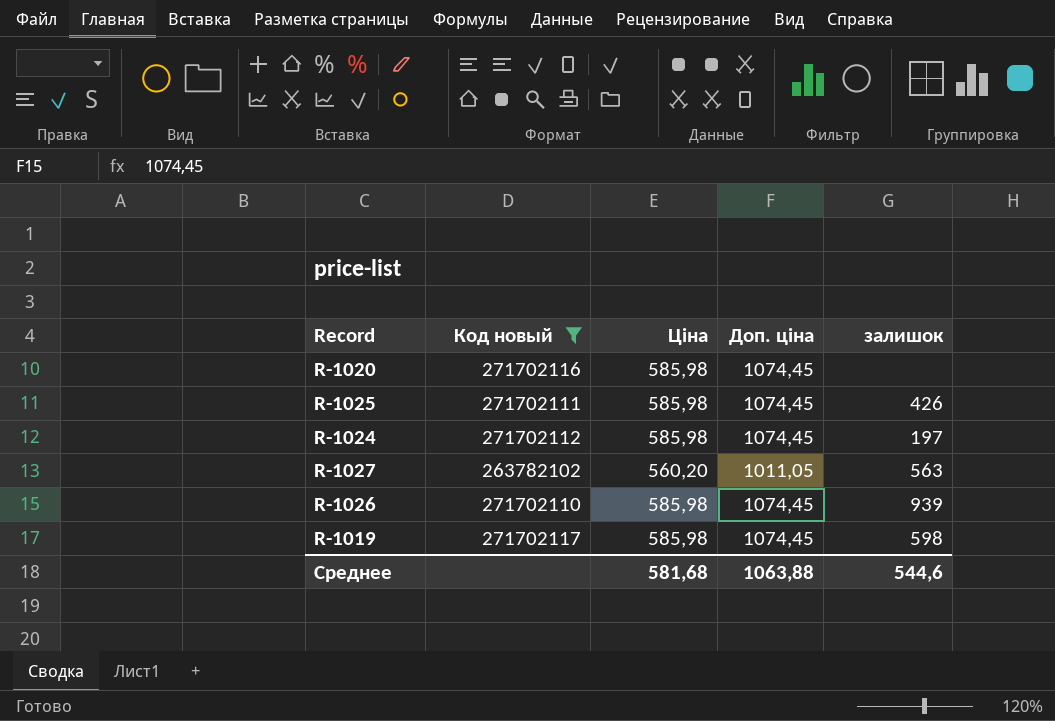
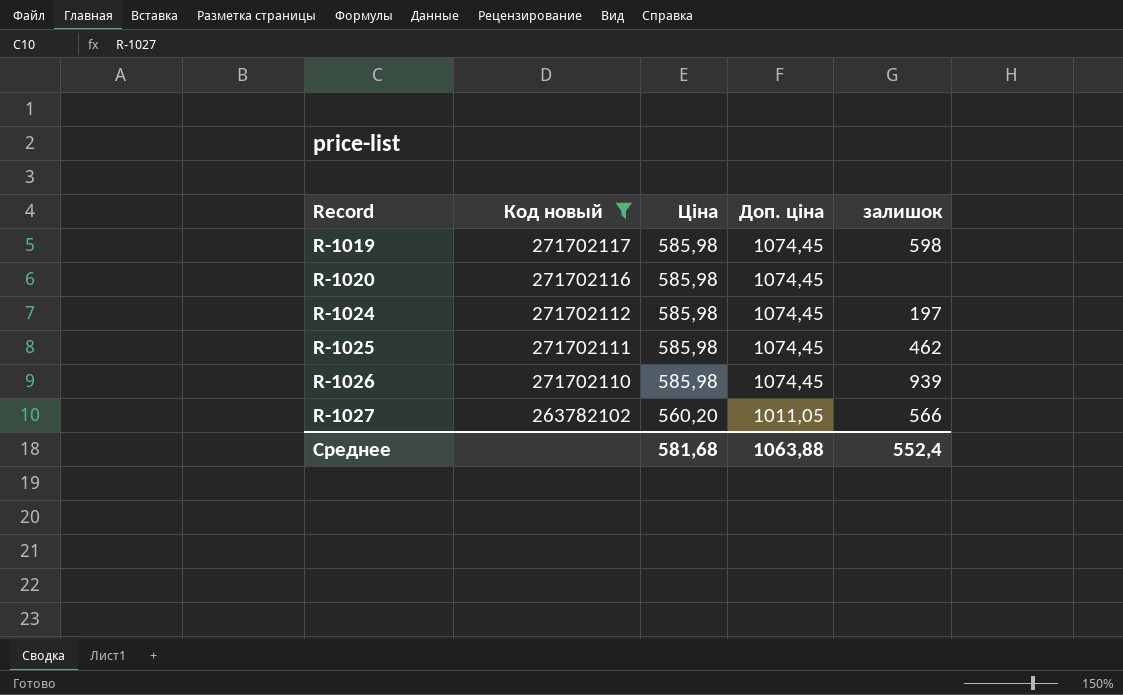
row order: none -> Record ascending
R-1025 | залишок: 426 -> 462
R-1027 | залишок: 563 -> 566
Среднее | залишок: 544,6 -> 552,4

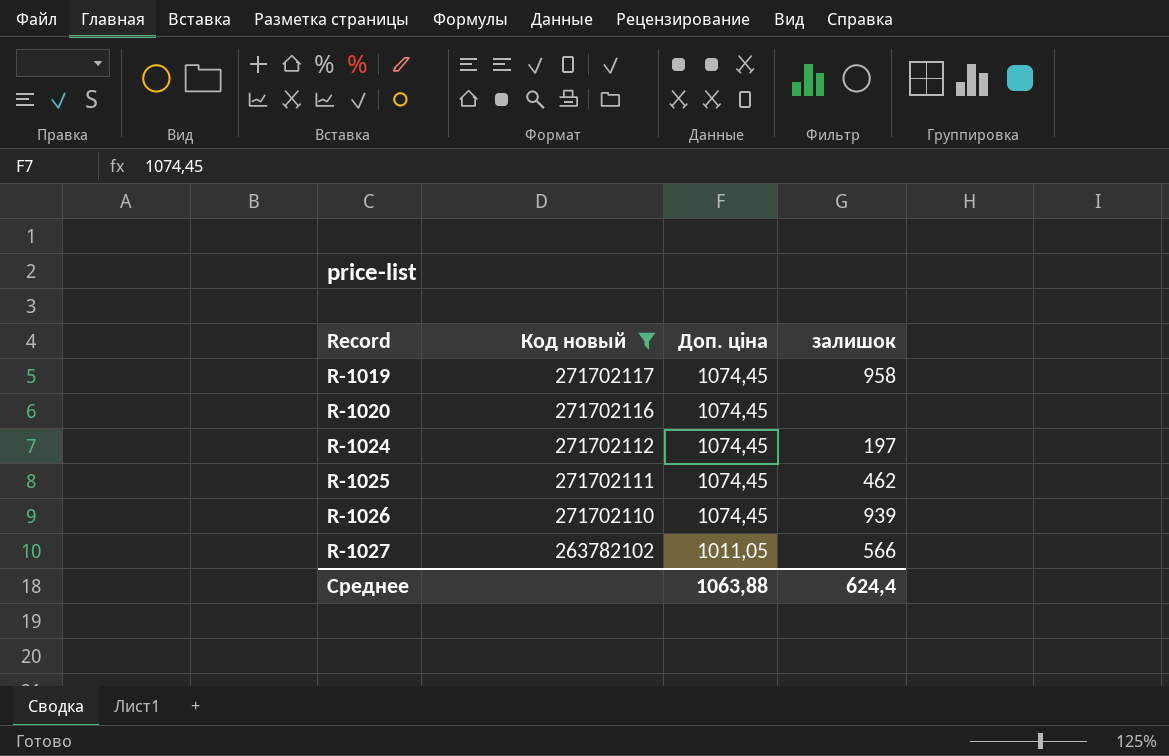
column Ціна | position: 3 -> none
R-1019 | залишок: 598 -> 958
Среднее | залишок: 552,4 -> 624,4

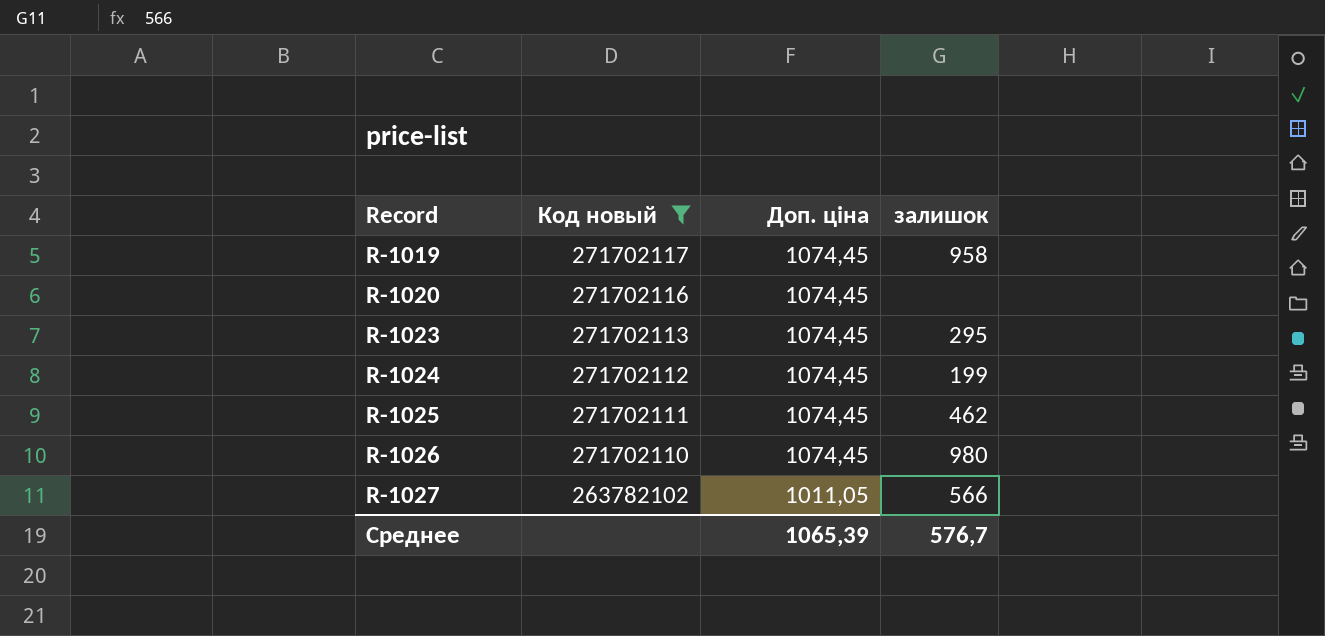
row R-1023: none -> 271702113 | 1074,45 | 295
R-1024 | залишок: 197 -> 199
R-1026 | залишок: 939 -> 980
Среднее | Доп. ціна: 1063,88 -> 1065,39
Среднее | залишок: 624,4 -> 576,7

